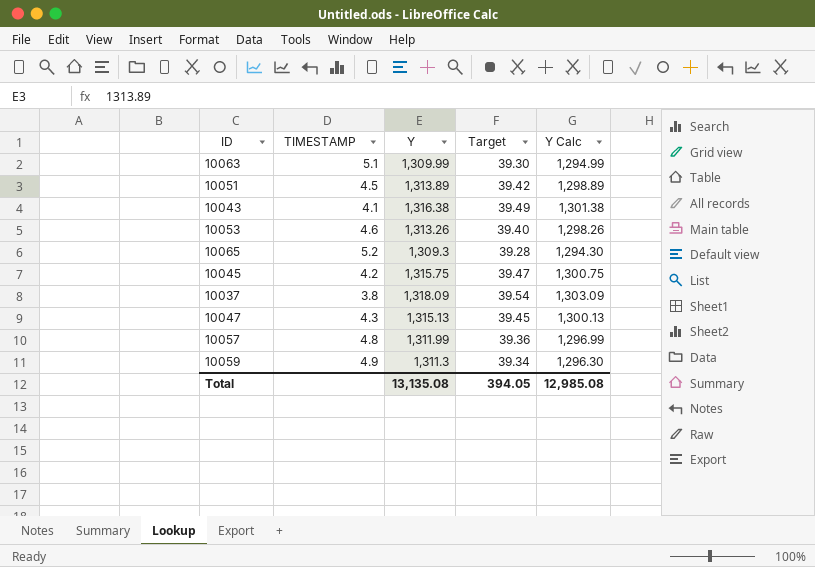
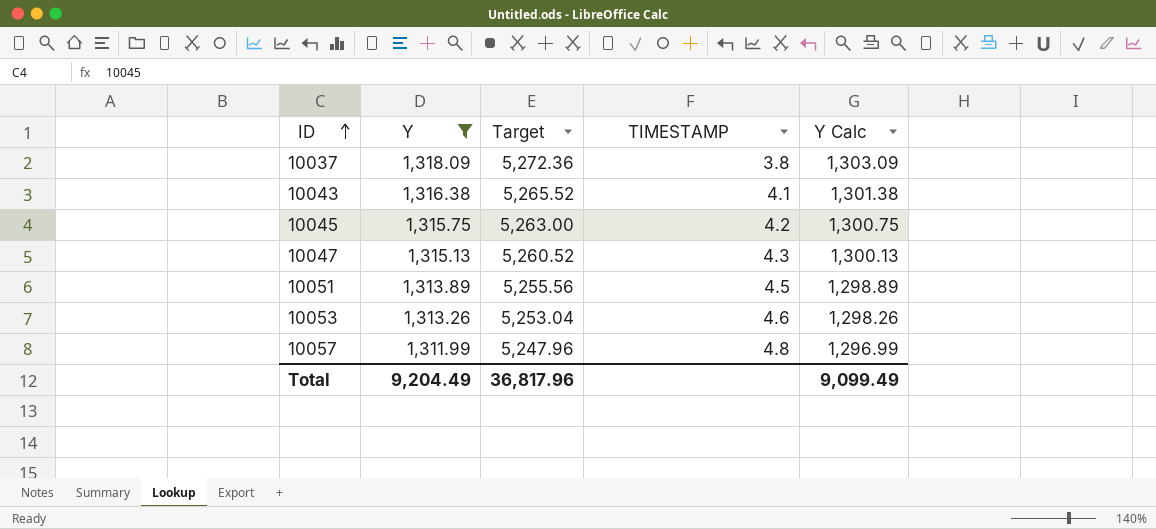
filter: none -> Y >= 1,311.99
row order: none -> ID ascending
column Target | formula: [Y] * 0.03 -> [Y] * 4
column TIMESTAMP | position: 2 -> 4
Total | Y: 13,135.08 -> 9,204.49
Total | Target: 394.05 -> 36,817.96
Total | Y Calc: 12,985.08 -> 9,099.49

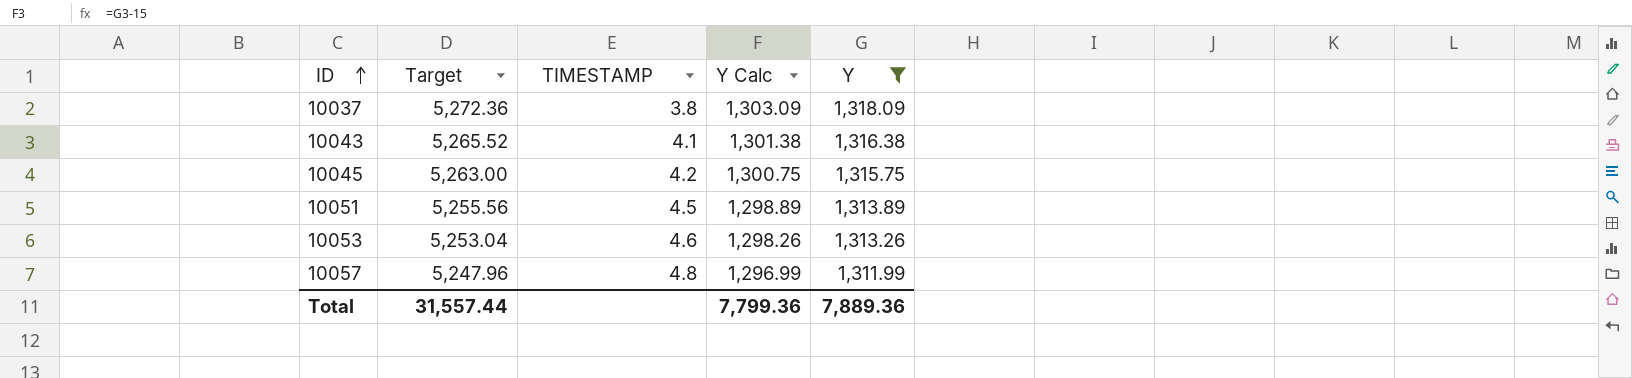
column Y | position: 2 -> 5
row 10047: 1,315.13 | 5,260.52 | 4.3 | 1,300.13 -> none
Total | Target: 36,817.96 -> 31,557.44
Total | Y Calc: 9,099.49 -> 7,799.36
Total | Y: 9,204.49 -> 7,889.36

